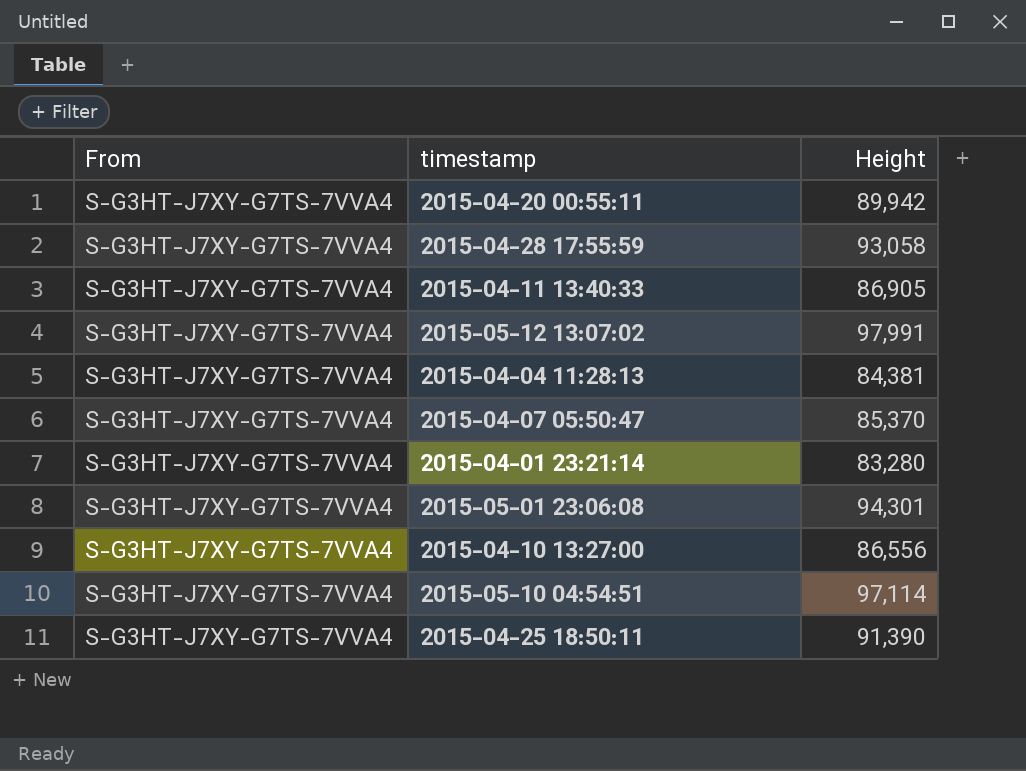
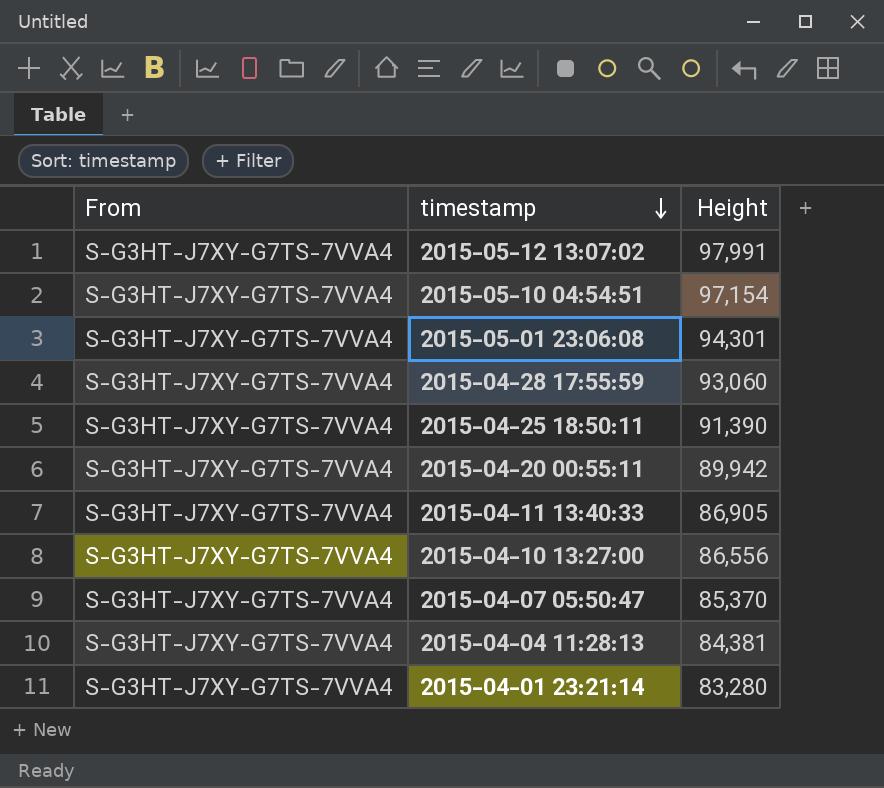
row order: none -> timestamp descending
2015-05-10 04:54:51 | Height: 97,114 -> 97,154
2015-04-28 17:55:59 | Height: 93,058 -> 93,060

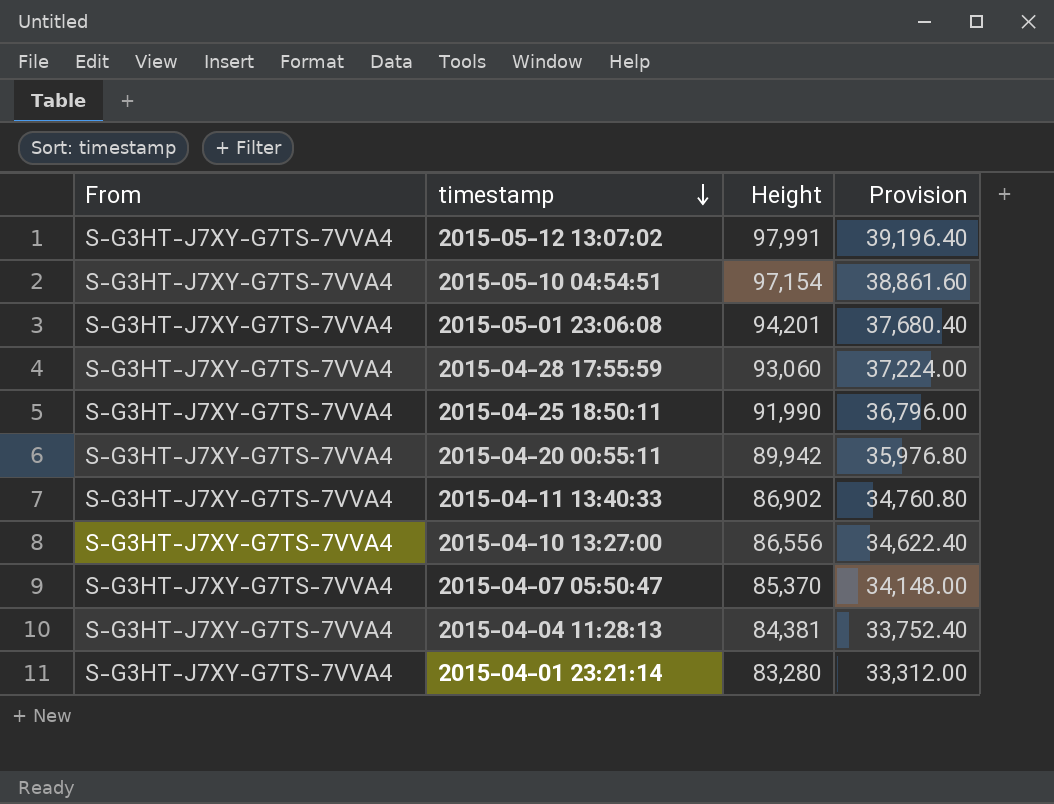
column Provision | formula: none -> [Height] * 0.4
2015-05-01 23:06:08 | Height: 94,301 -> 94,201
2015-04-25 18:50:11 | Height: 91,390 -> 91,990
2015-04-11 13:40:33 | Height: 86,905 -> 86,902

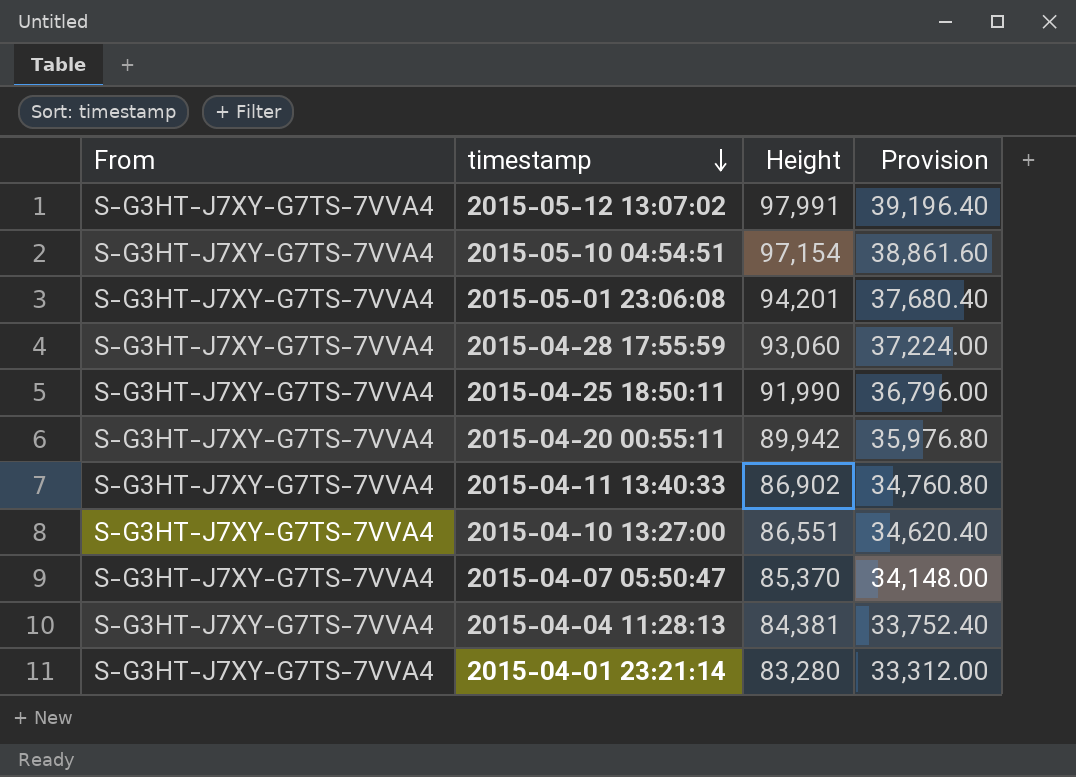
2015-04-10 13:27:00 | Height: 86,556 -> 86,551
2015-04-10 13:27:00 | Provision: 34,622.40 -> 34,620.40

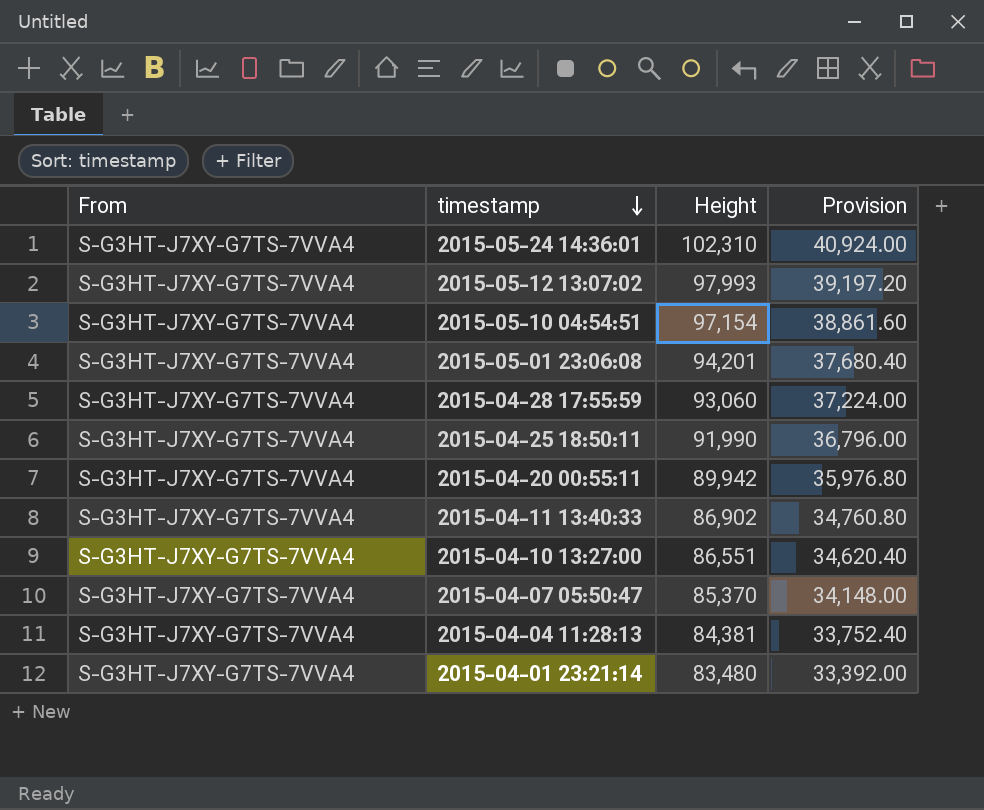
row 2015-05-24 14:36:01: none -> S-G3HT-J7XY-G7TS-7VVA4 | 102,310 | 40,924.00
2015-05-12 13:07:02 | Height: 97,991 -> 97,993
2015-05-12 13:07:02 | Provision: 39,196.40 -> 39,197.20
2015-04-01 23:21:14 | Height: 83,280 -> 83,480
2015-04-01 23:21:14 | Provision: 33,312.00 -> 33,392.00

